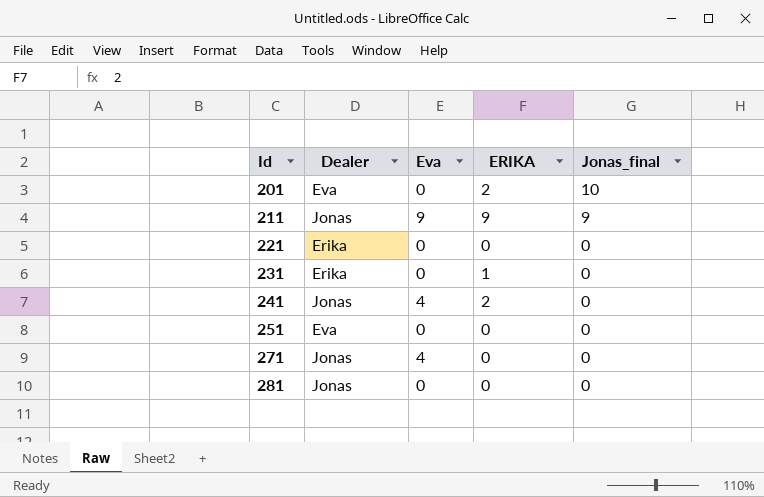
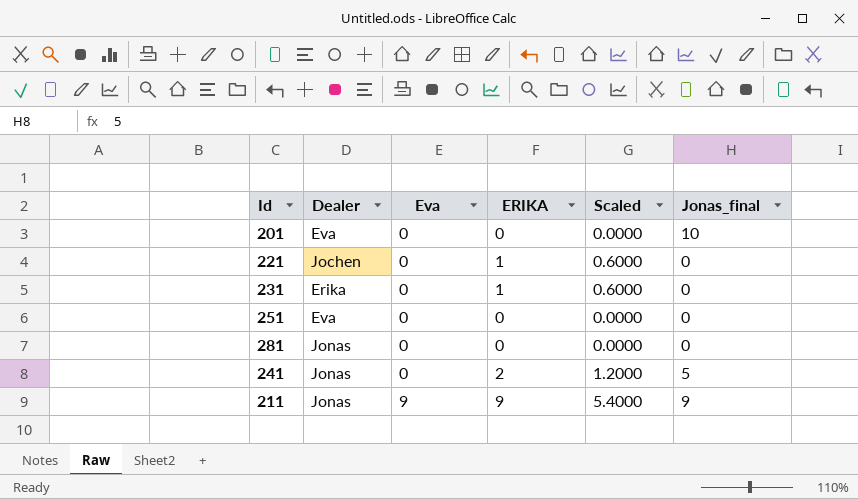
row order: Id ascending -> Eva ascending
column Scaled | formula: none -> [ERIKA] * 0.6
row 271: Jonas | 4 | 0 | 0 -> none
201 | ERIKA: 2 -> 0
221 | Dealer: Erika -> Jochen
221 | ERIKA: 0 -> 1
241 | Eva: 4 -> 0
241 | Jonas_final: 0 -> 5

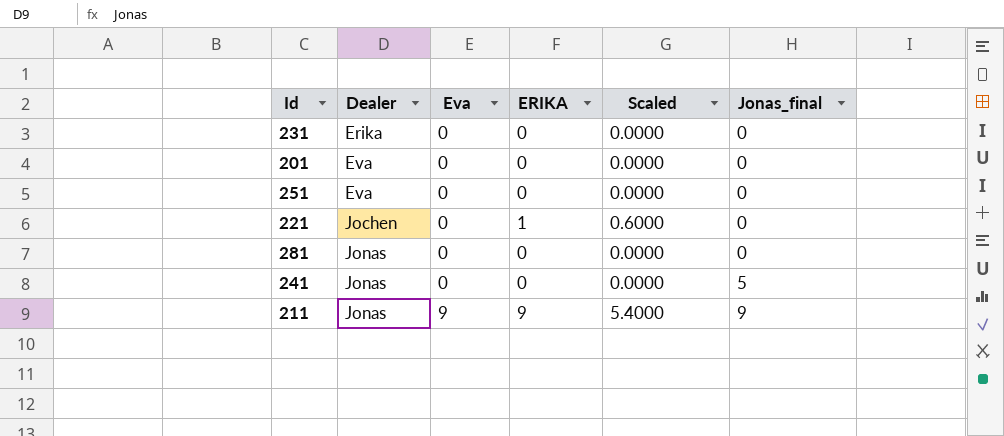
row order: Eva ascending -> Dealer ascending
231 | ERIKA: 1 -> 0
231 | Scaled: 0.6000 -> 0.0000
201 | Jonas_final: 10 -> 0
241 | ERIKA: 2 -> 0
241 | Scaled: 1.2000 -> 0.0000

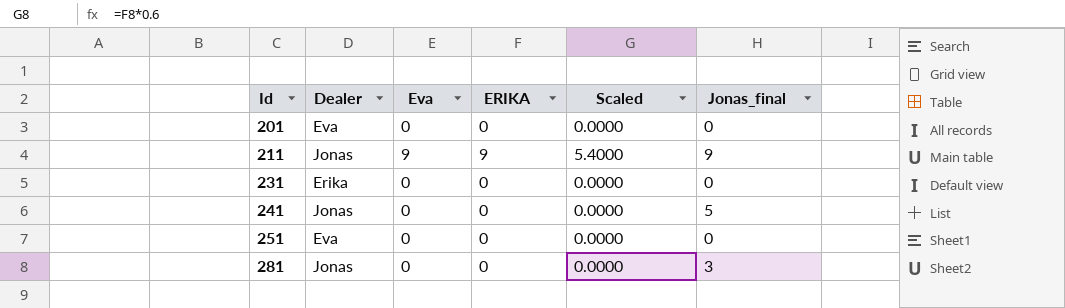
row order: Dealer ascending -> Id ascending
row 221: Jochen | 0 | 1 | 0.6000 | 0 -> none
281 | Jonas_final: 0 -> 3

